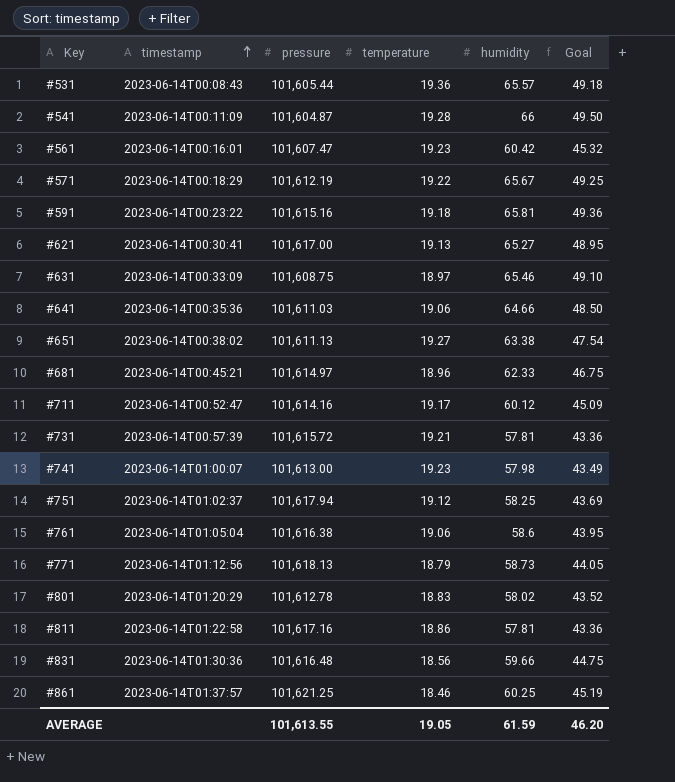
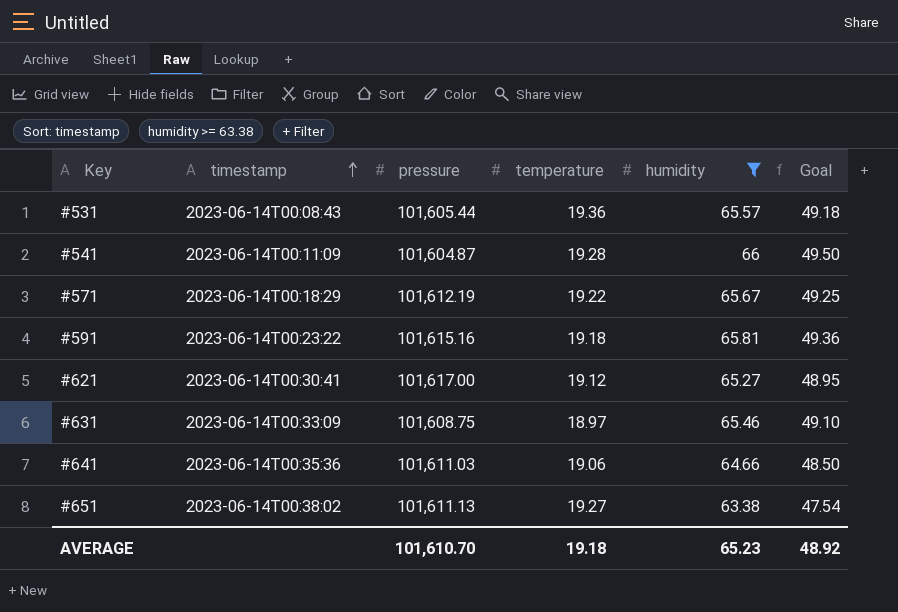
filter: none -> humidity >= 63.38
#621 | temperature: 19.13 -> 19.12
AVERAGE | pressure: 101,613.55 -> 101,610.70
AVERAGE | temperature: 19.05 -> 19.18
AVERAGE | humidity: 61.59 -> 65.23
AVERAGE | Goal: 46.20 -> 48.92

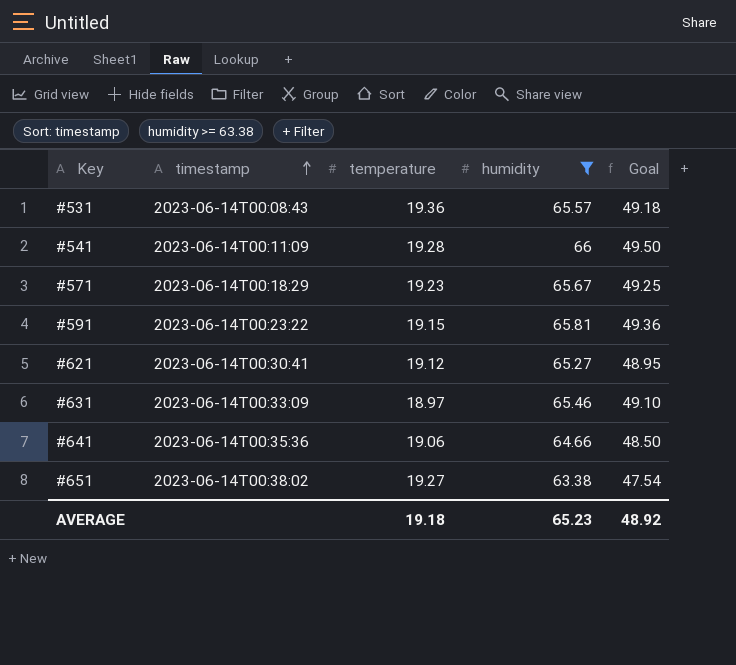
column pressure | position: 3 -> none
#571 | temperature: 19.22 -> 19.23
#591 | temperature: 19.18 -> 19.15

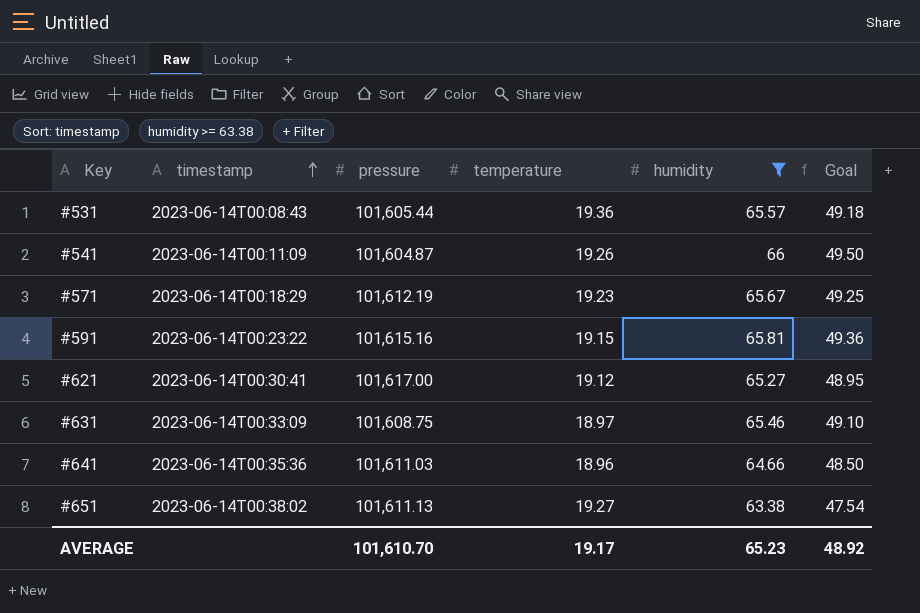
column pressure | position: none -> 3
#541 | temperature: 19.28 -> 19.26
#641 | temperature: 19.06 -> 18.96
AVERAGE | temperature: 19.18 -> 19.17

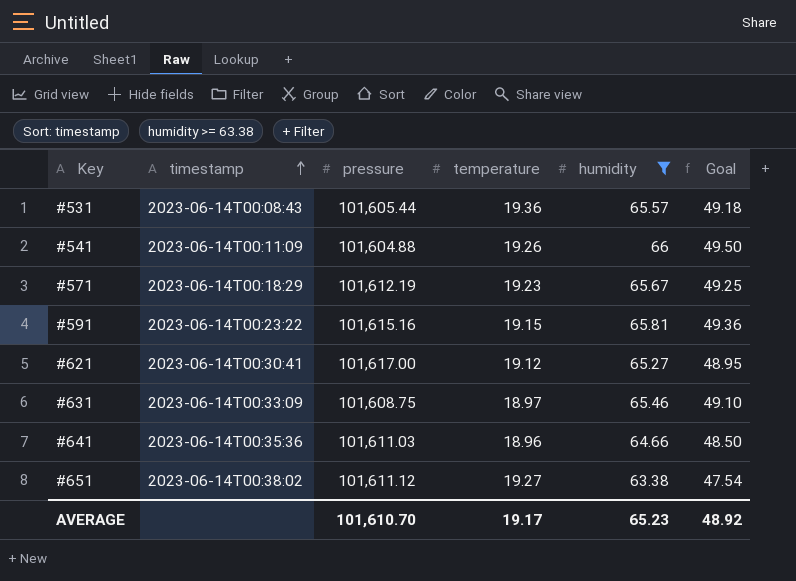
#541 | pressure: 101,604.87 -> 101,604.88
#651 | pressure: 101,611.13 -> 101,611.12

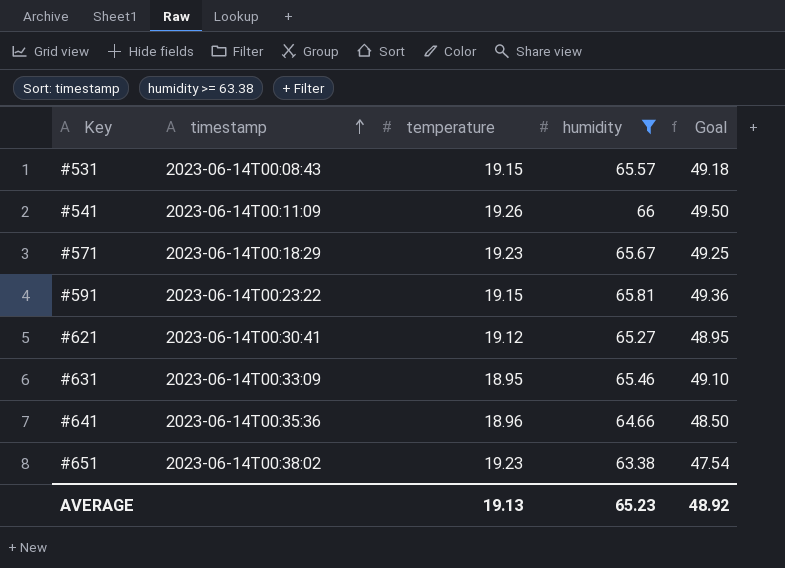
column pressure | position: 3 -> none
#531 | temperature: 19.36 -> 19.15
#631 | temperature: 18.97 -> 18.95
#651 | temperature: 19.27 -> 19.23
AVERAGE | temperature: 19.17 -> 19.13

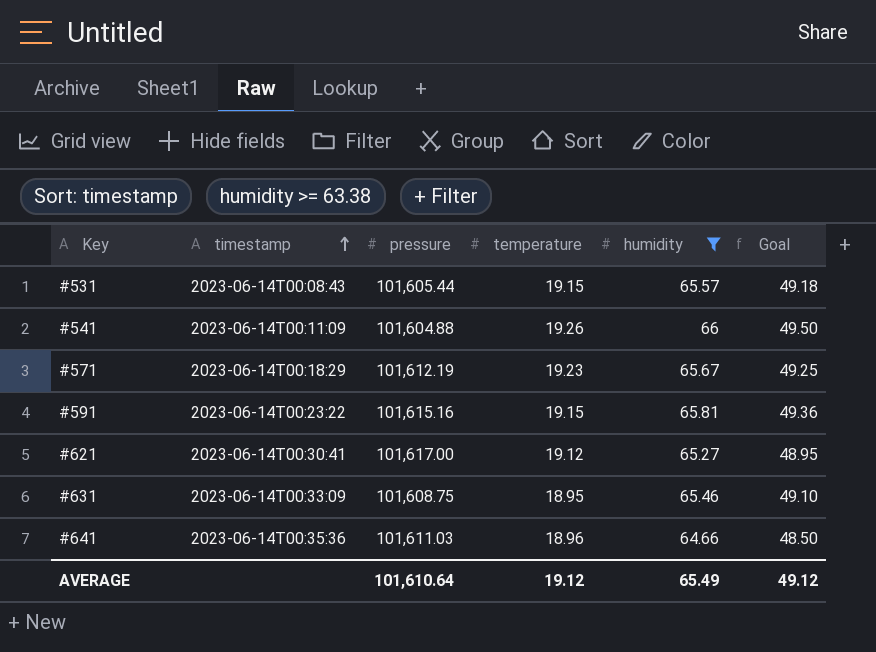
column pressure | position: none -> 3
row #651: 2023-06-14T00:38:02 | 19.23 | 63.38 | 47.54 -> none
AVERAGE | temperature: 19.13 -> 19.12
AVERAGE | humidity: 65.23 -> 65.49
AVERAGE | Goal: 48.92 -> 49.12

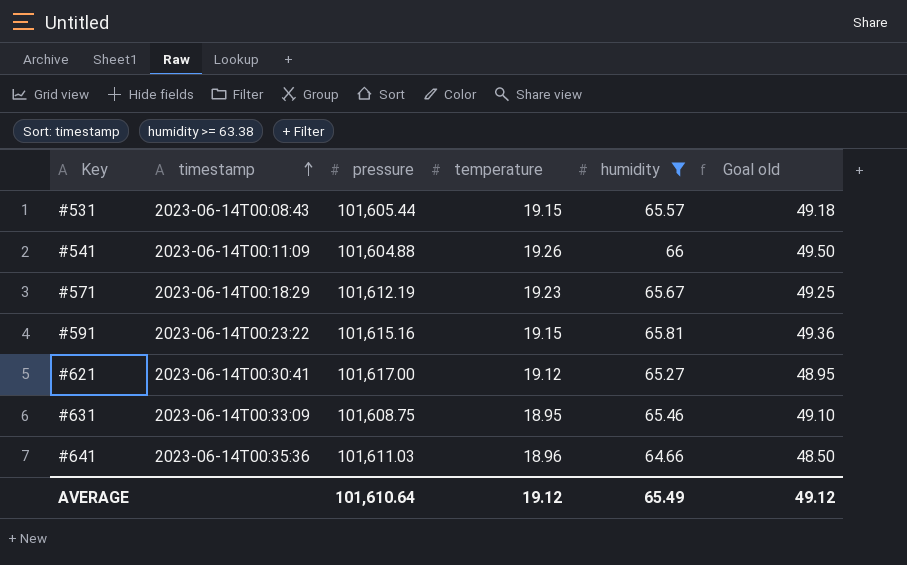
column name: Goal -> Goal old

